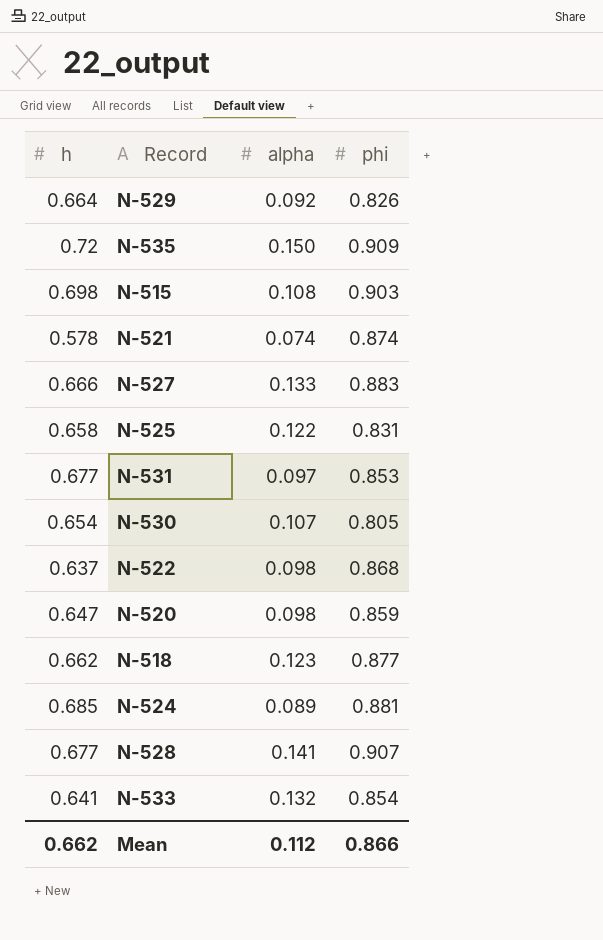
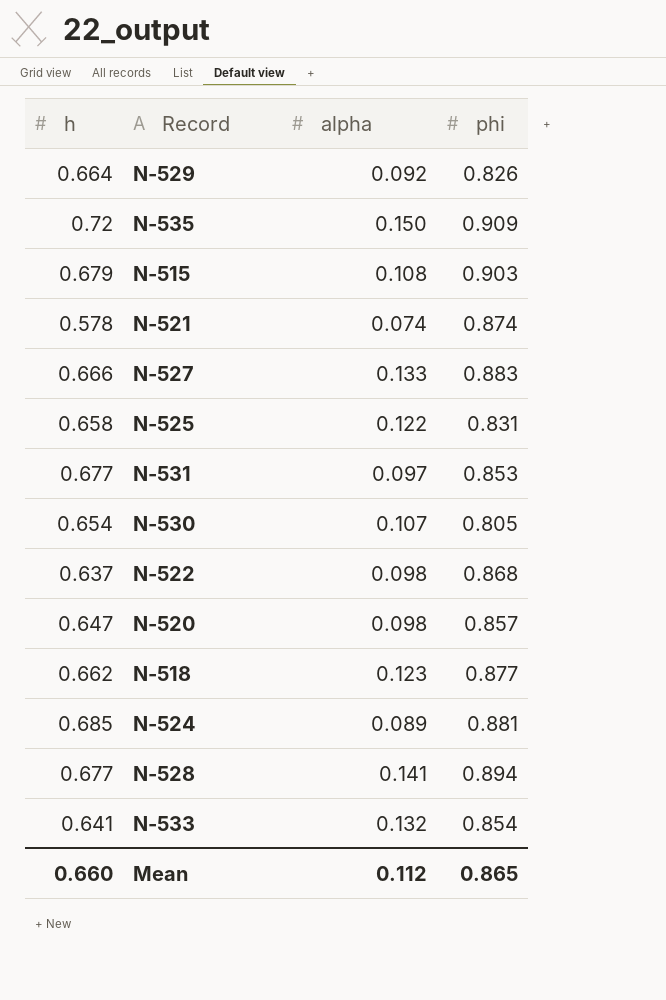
N-515 | h: 0.698 -> 0.679
N-520 | phi: 0.859 -> 0.857
N-528 | phi: 0.907 -> 0.894
Mean | h: 0.662 -> 0.660
Mean | phi: 0.866 -> 0.865

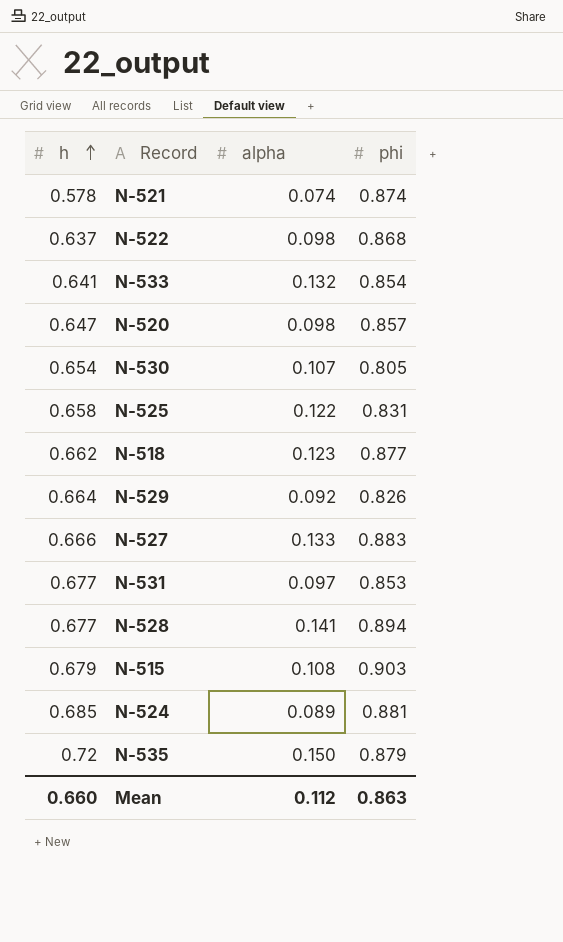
row order: none -> h ascending
N-535 | phi: 0.909 -> 0.879
Mean | phi: 0.865 -> 0.863

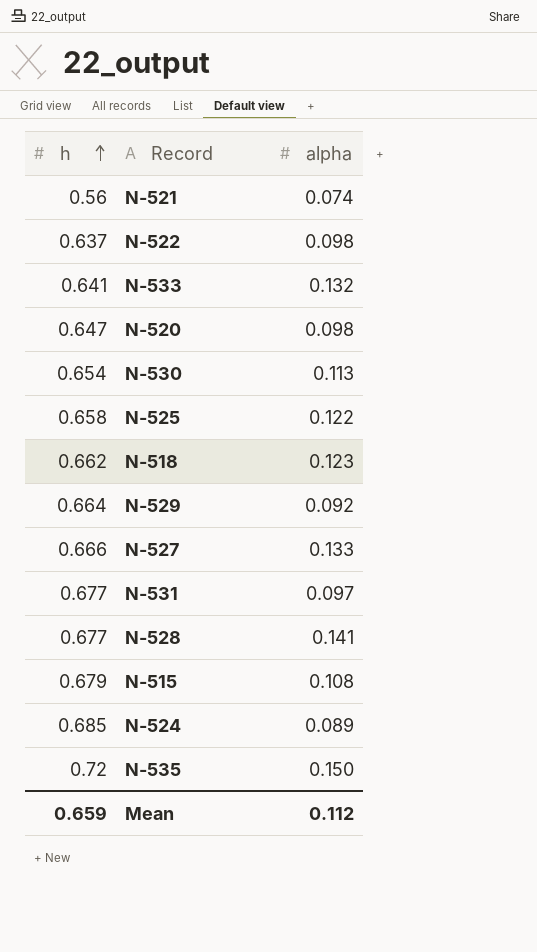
column phi | position: 4 -> none
N-521 | h: 0.578 -> 0.56
N-530 | alpha: 0.107 -> 0.113
Mean | h: 0.660 -> 0.659

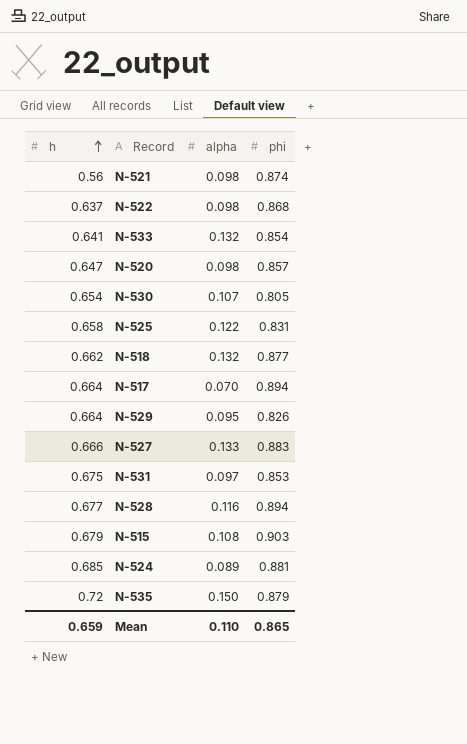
column phi | position: none -> 4
N-521 | alpha: 0.074 -> 0.098
N-530 | alpha: 0.113 -> 0.107
N-518 | alpha: 0.123 -> 0.132
row N-517: none -> 0.664 | 0.070 | 0.894
N-529 | alpha: 0.092 -> 0.095
N-531 | h: 0.677 -> 0.675
N-528 | alpha: 0.141 -> 0.116
Mean | alpha: 0.112 -> 0.110

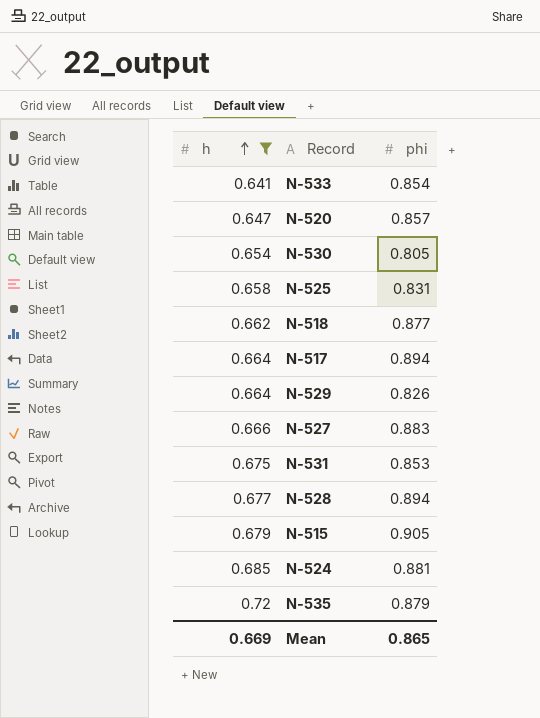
filter: none -> h >= 0.641
column alpha | position: 3 -> none
N-515 | phi: 0.903 -> 0.905
Mean | h: 0.659 -> 0.669

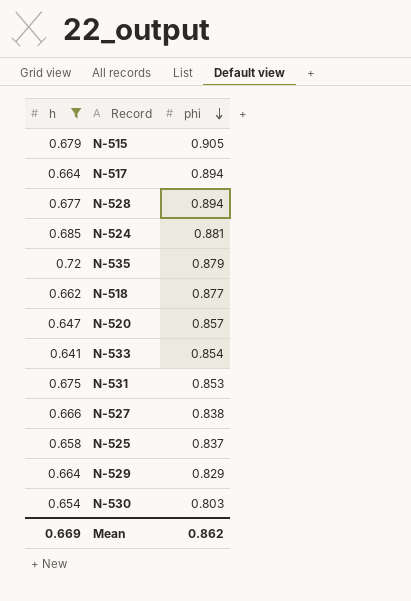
row order: h ascending -> phi descending
N-527 | phi: 0.883 -> 0.838
N-525 | phi: 0.831 -> 0.837
N-529 | phi: 0.826 -> 0.829
N-530 | phi: 0.805 -> 0.803
Mean | phi: 0.865 -> 0.862

